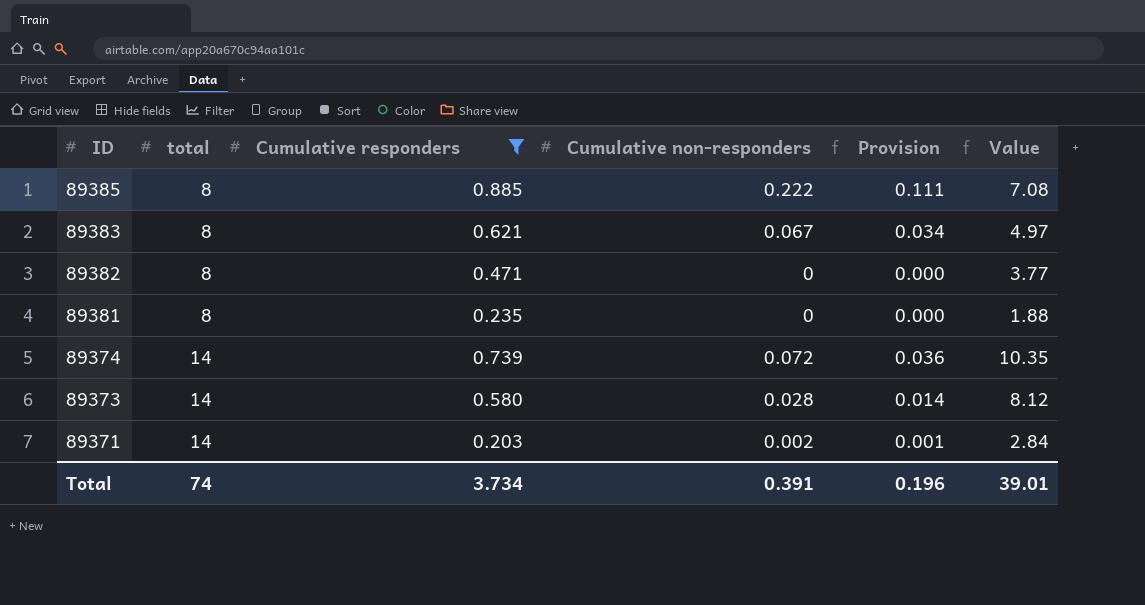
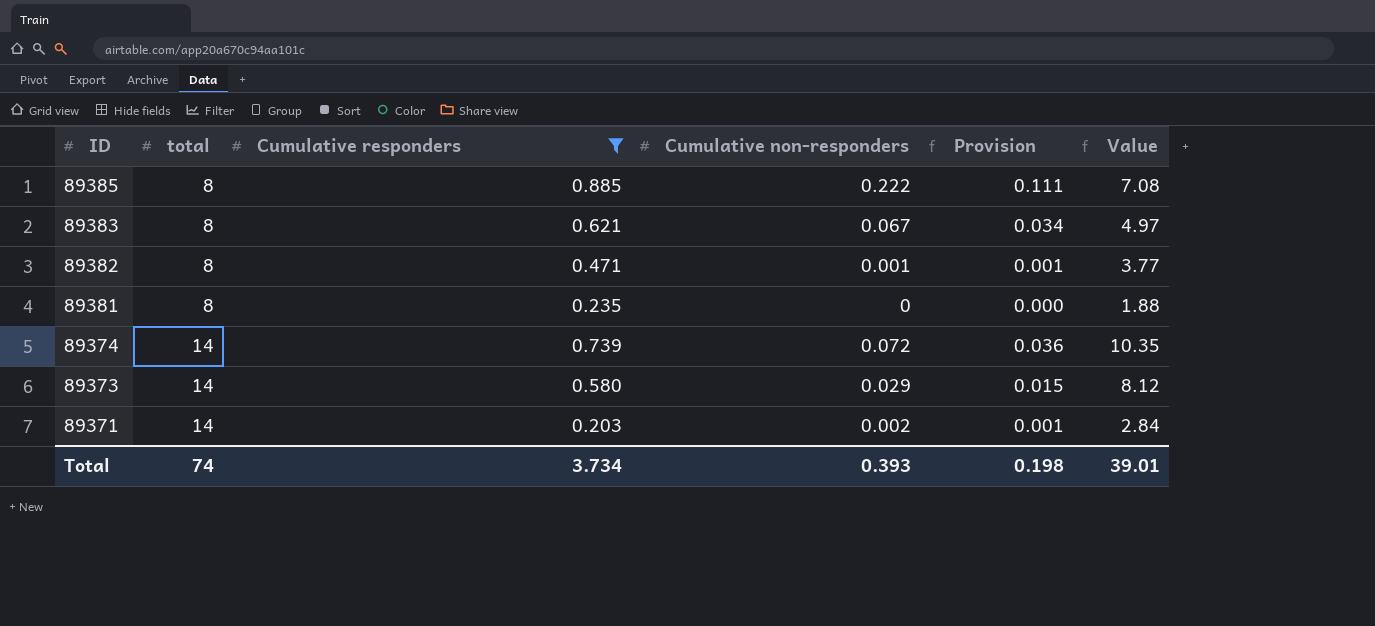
89382 | Cumulative non-responders: 0 -> 0.001
89382 | Provision: 0.000 -> 0.001
89373 | Cumulative non-responders: 0.028 -> 0.029
89373 | Provision: 0.014 -> 0.015
Total | Cumulative non-responders: 0.391 -> 0.393
Total | Provision: 0.196 -> 0.198

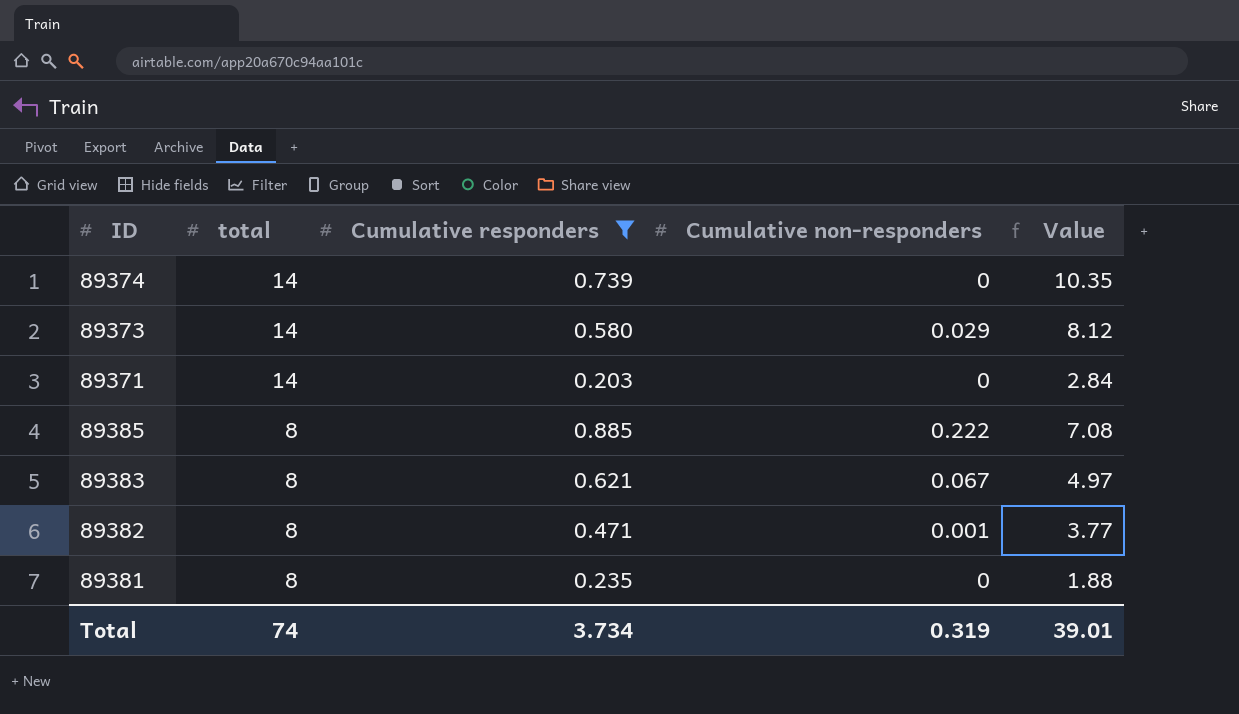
row order: ID descending -> total descending
column Provision | formula: [Cumulative non-responders] * 0.5 -> none
89374 | Cumulative non-responders: 0.072 -> 0
89371 | Cumulative non-responders: 0.002 -> 0
Total | Cumulative non-responders: 0.393 -> 0.319

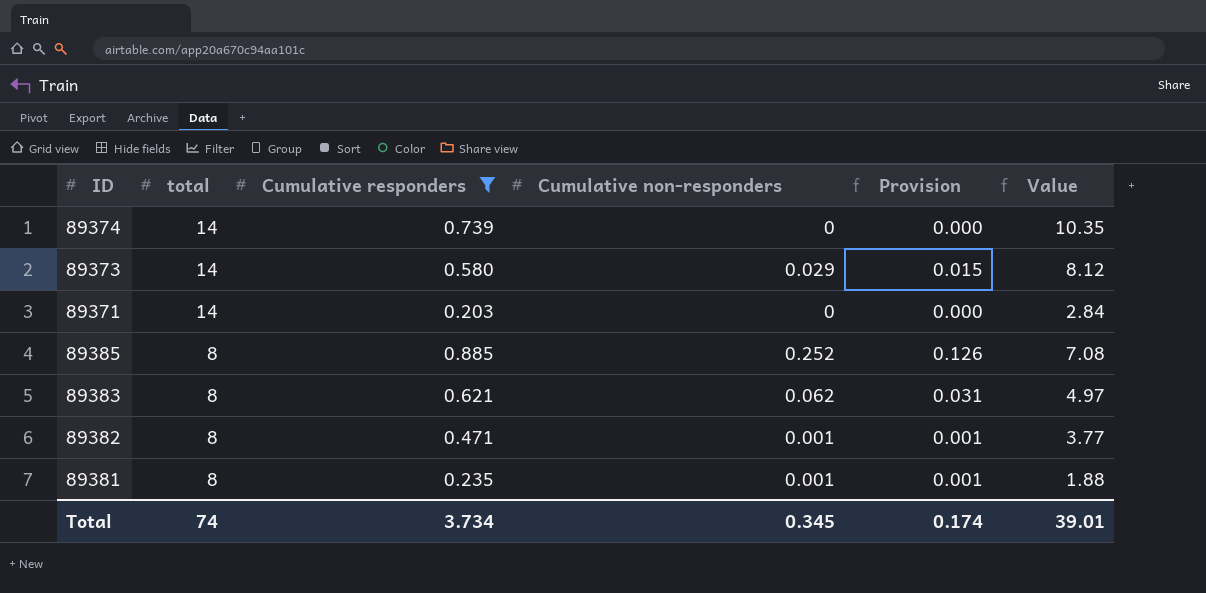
column Provision | formula: none -> [Cumulative non-responders] * 0.5
89385 | Cumulative non-responders: 0.222 -> 0.252
89383 | Cumulative non-responders: 0.067 -> 0.062
89381 | Cumulative non-responders: 0 -> 0.001
Total | Cumulative non-responders: 0.319 -> 0.345

